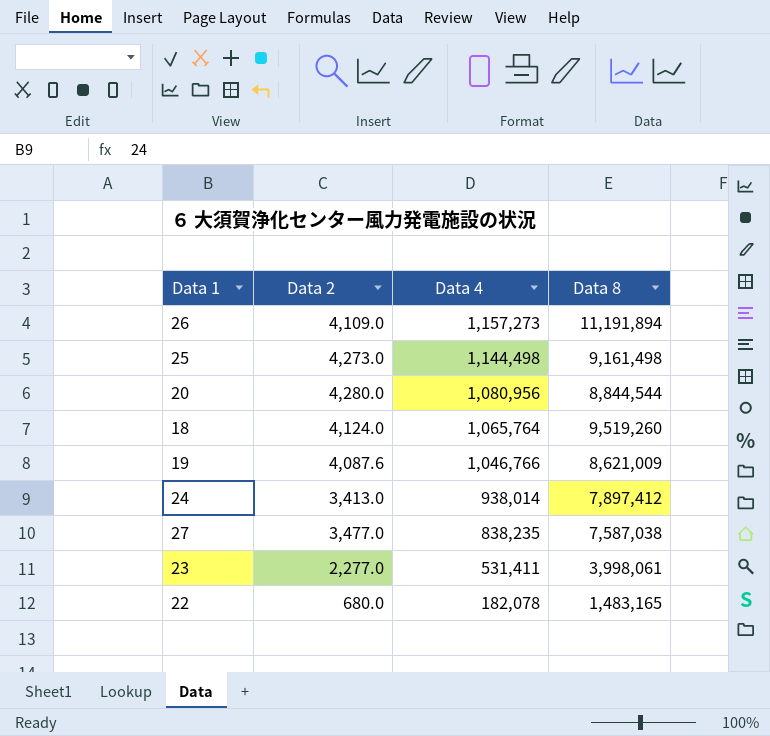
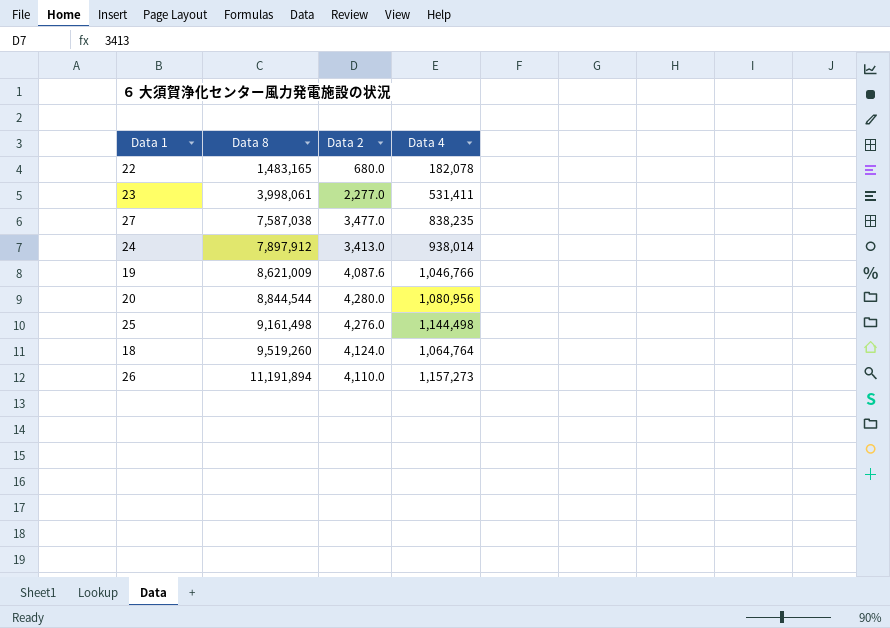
row order: Data 4 descending -> Data 8 ascending
column Data 8 | position: 4 -> 2
24 | Data 8: 7,897,412 -> 7,897,912
25 | Data 2: 4,273.0 -> 4,276.0
18 | Data 4: 1,065,764 -> 1,064,764
26 | Data 2: 4,109.0 -> 4,110.0

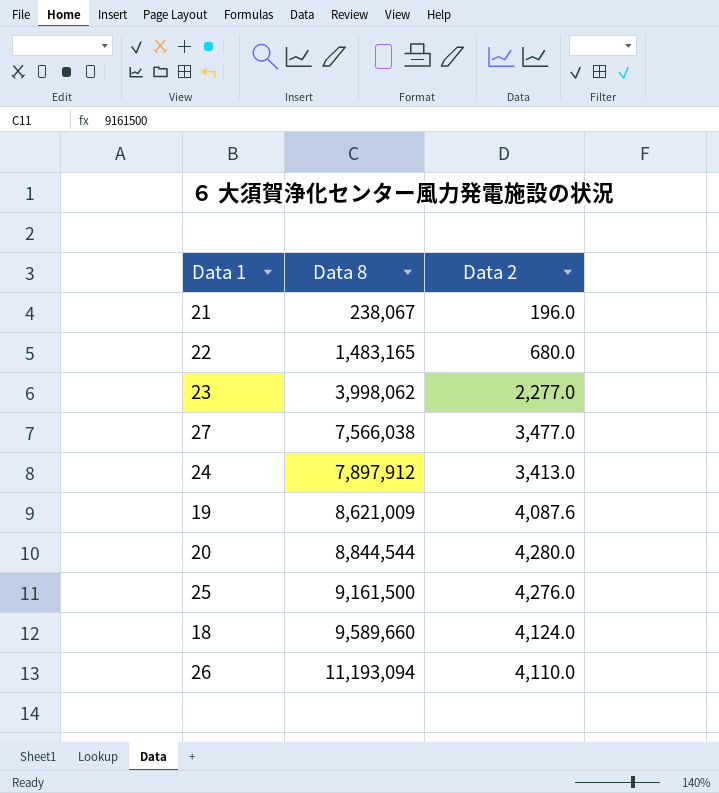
column Data 4 | position: 4 -> none
row 21: none -> 238,067 | 196.0
23 | Data 8: 3,998,061 -> 3,998,062
27 | Data 8: 7,587,038 -> 7,566,038
25 | Data 8: 9,161,498 -> 9,161,500
18 | Data 8: 9,519,260 -> 9,589,660
26 | Data 8: 11,191,894 -> 11,193,094

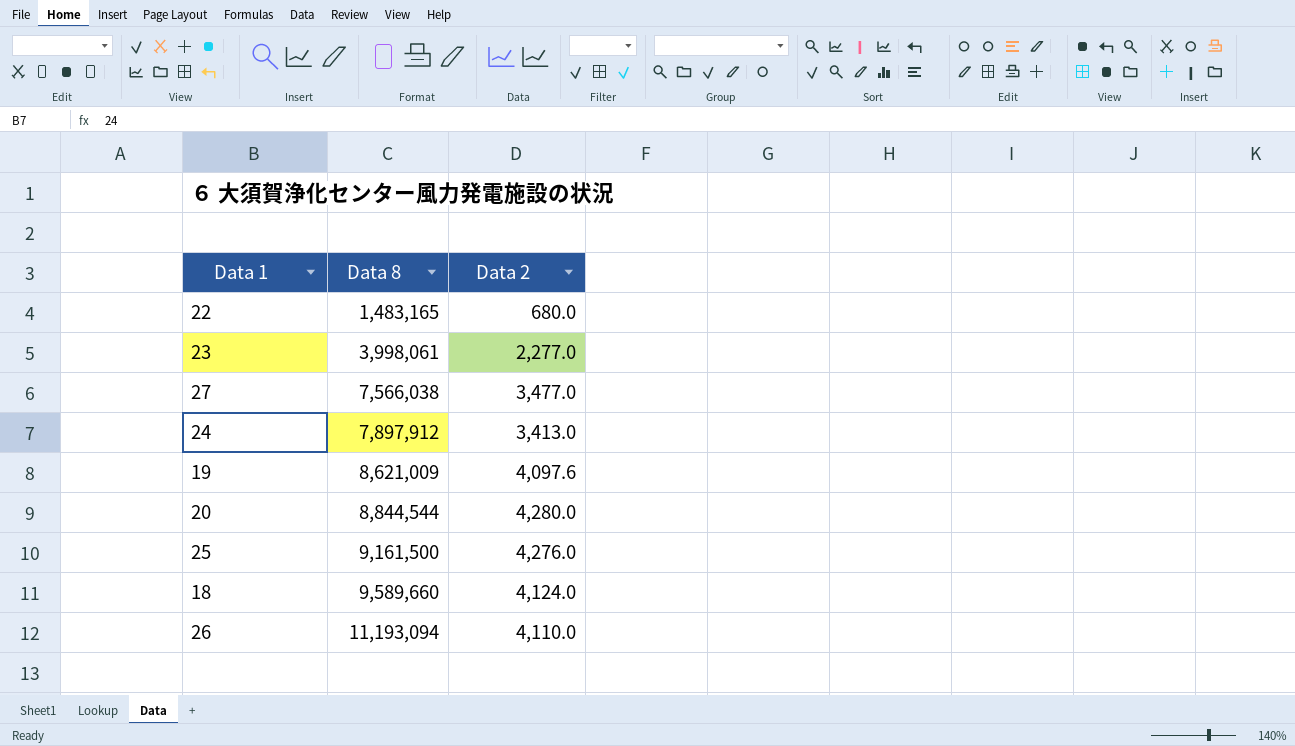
row 21: 238,067 | 196.0 -> none
23 | Data 8: 3,998,062 -> 3,998,061
19 | Data 2: 4,087.6 -> 4,097.6

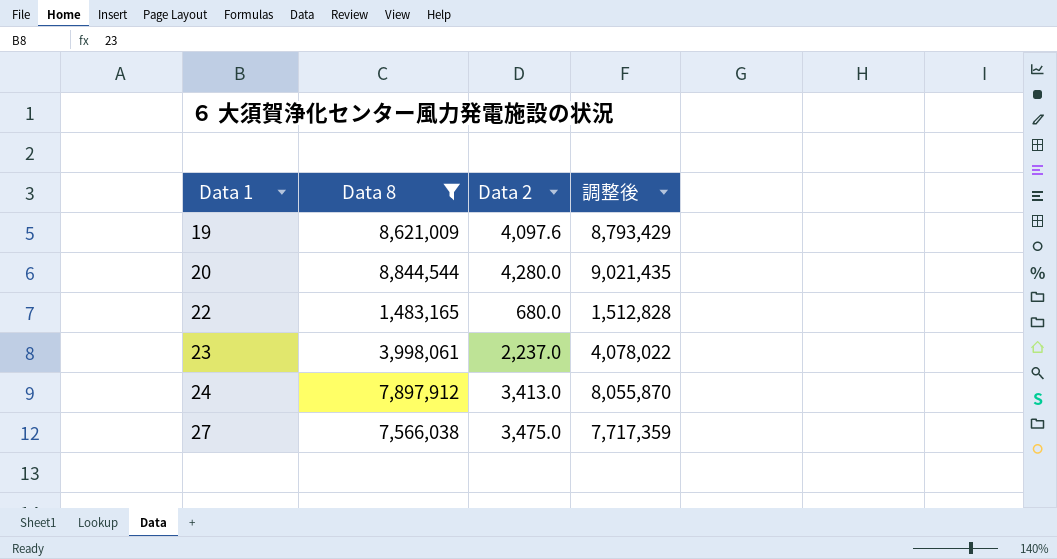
filter: none -> Data 8 <= 8,844,544
row order: Data 8 ascending -> Data 1 ascending
column 調整後 | formula: none -> [Data 8] * 1.02
23 | Data 2: 2,277.0 -> 2,237.0
27 | Data 2: 3,477.0 -> 3,475.0

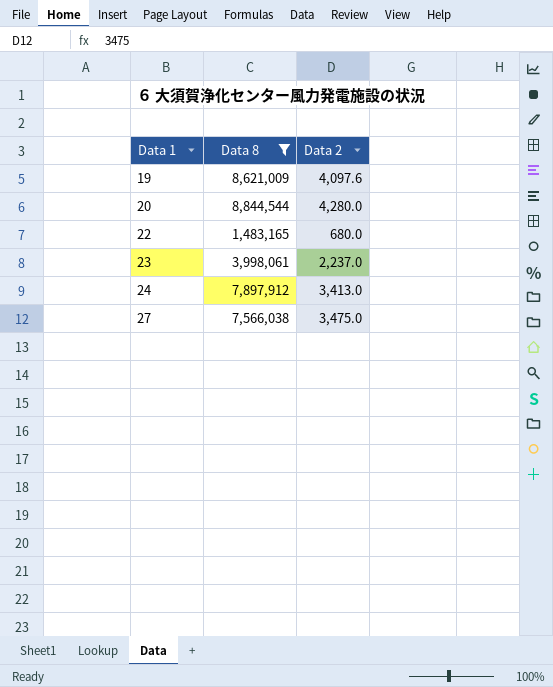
column 調整後 | formula: [Data 8] * 1.02 -> none

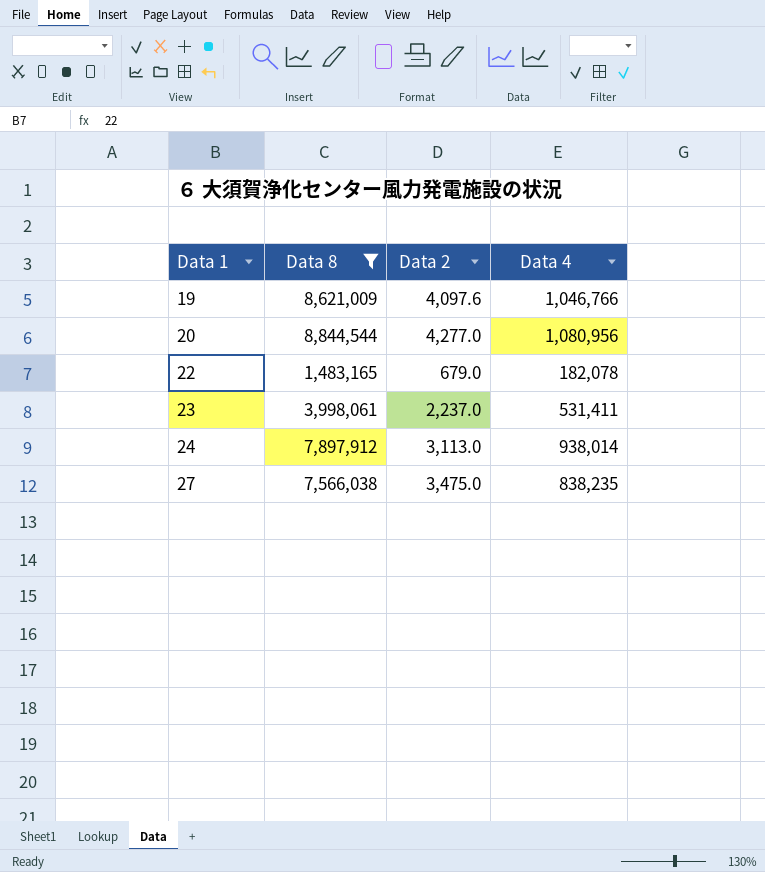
column Data 4 | position: none -> 4
20 | Data 2: 4,280.0 -> 4,277.0
22 | Data 2: 680.0 -> 679.0
24 | Data 2: 3,413.0 -> 3,113.0

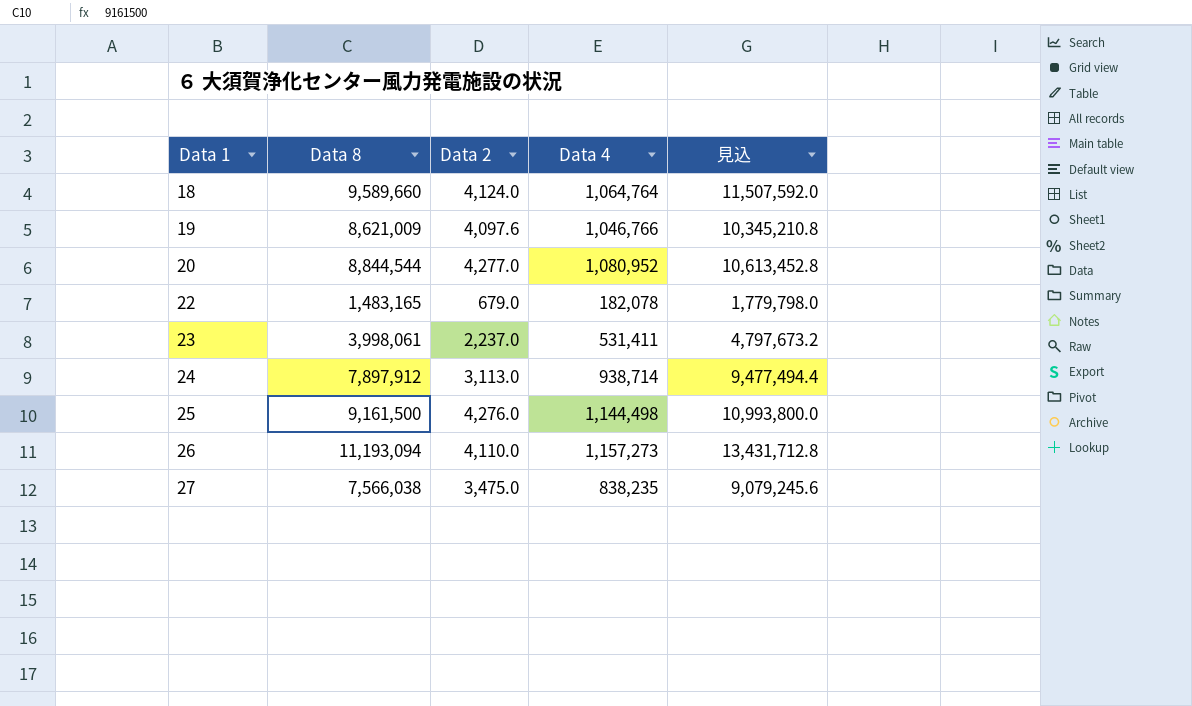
filter: Data 8 <= 8,844,544 -> none
column 見込 | formula: none -> [Data 8] * 1.2
20 | Data 4: 1,080,956 -> 1,080,952
24 | Data 4: 938,014 -> 938,714

